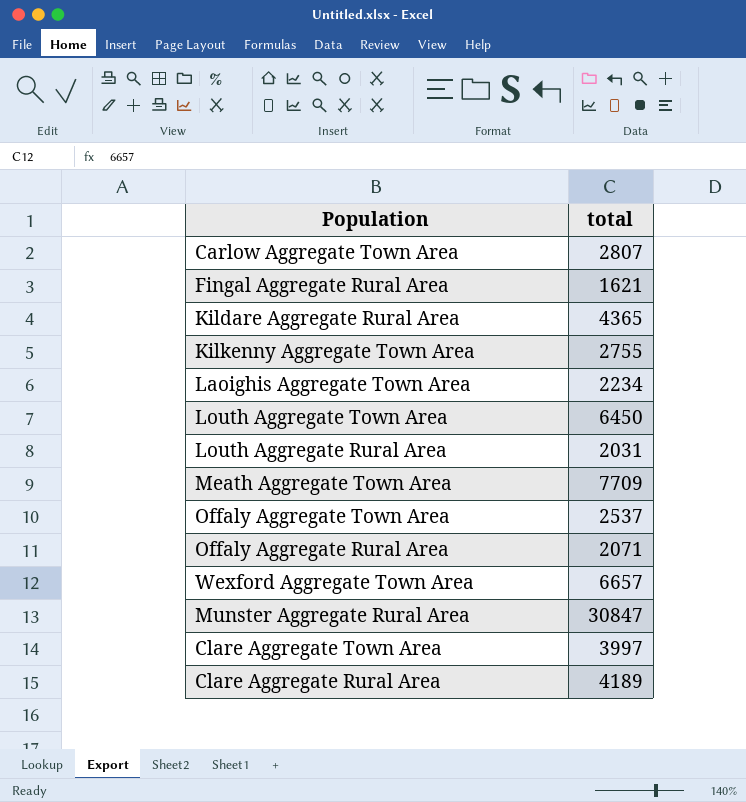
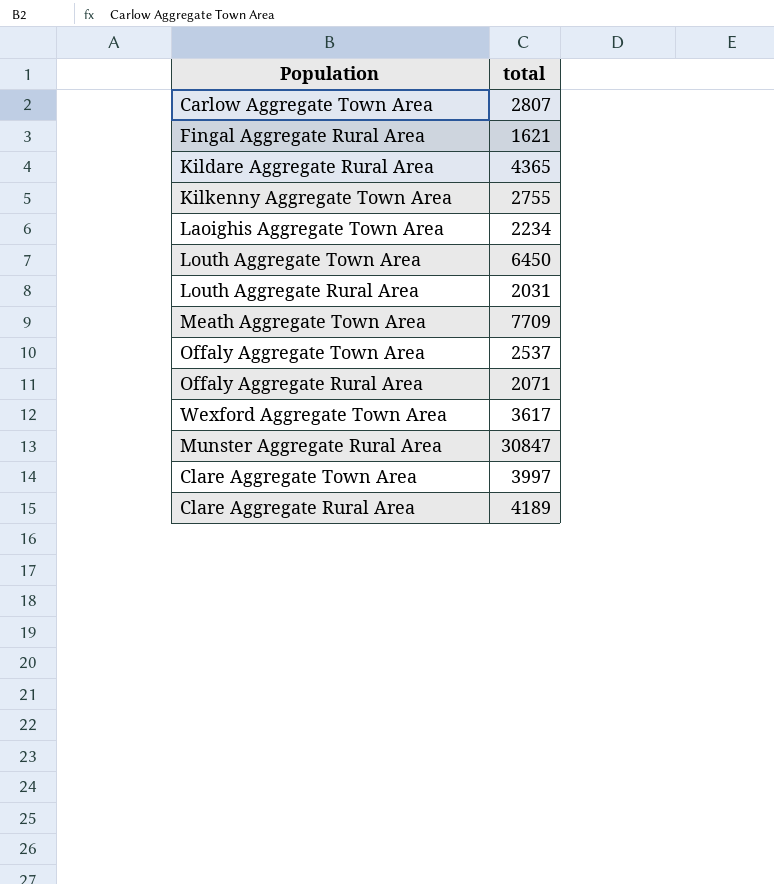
Wexford Aggregate Town Area | total: 6657 -> 3617

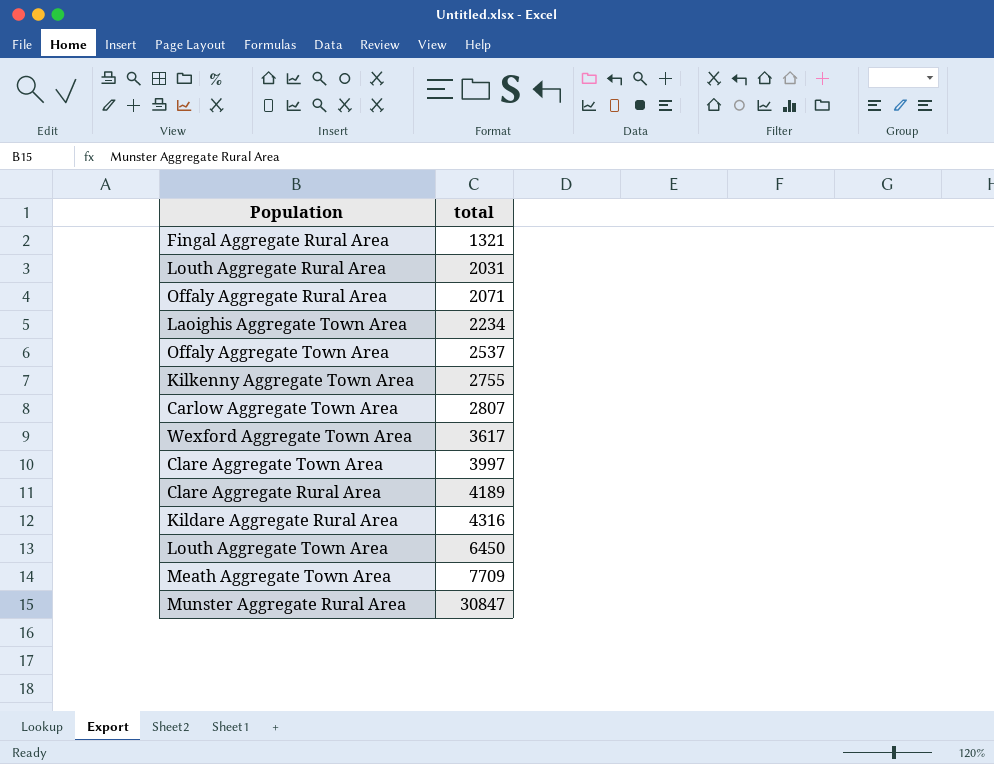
row order: none -> total ascending
Fingal Aggregate Rural Area | total: 1621 -> 1321
Kildare Aggregate Rural Area | total: 4365 -> 4316

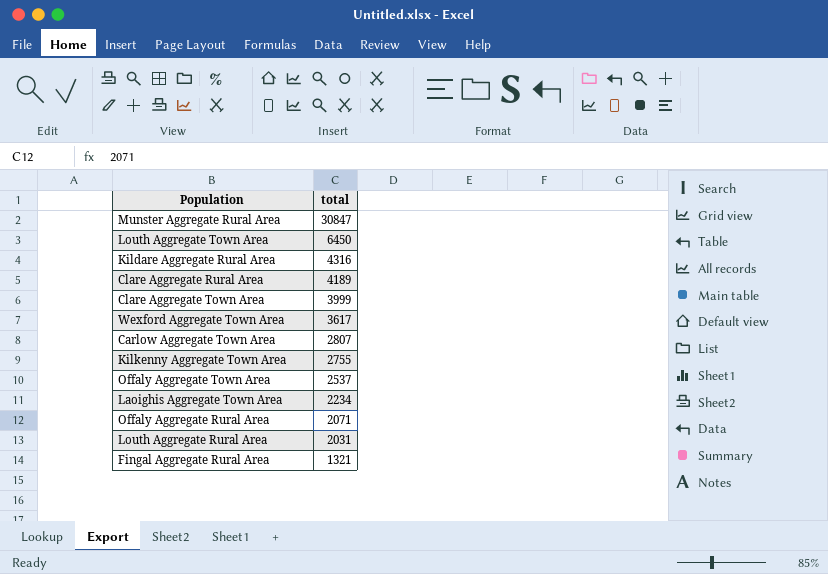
row order: total ascending -> total descending
row Meath Aggregate Town Area: 7709 -> none
Clare Aggregate Town Area | total: 3997 -> 3999

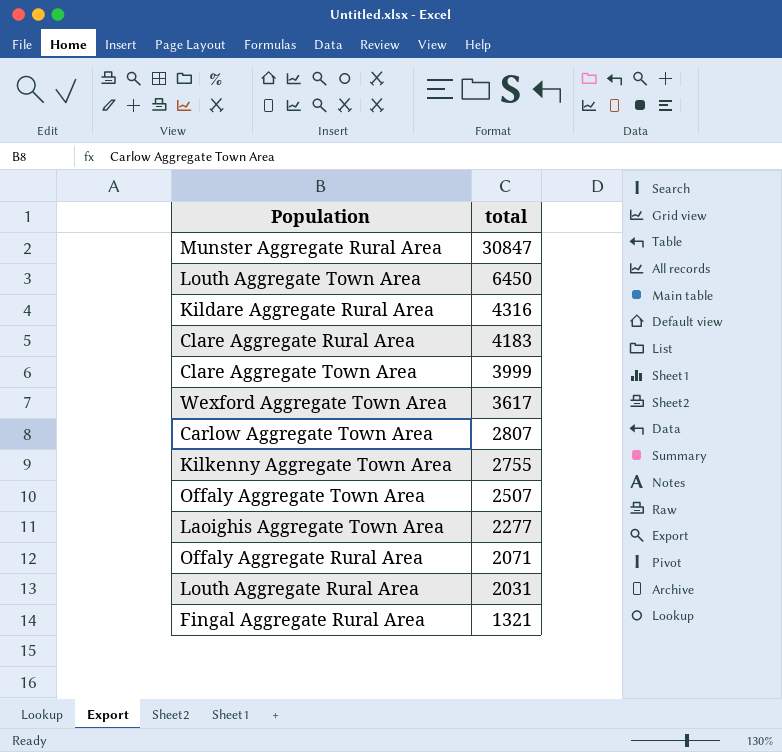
Clare Aggregate Rural Area | total: 4189 -> 4183
Offaly Aggregate Town Area | total: 2537 -> 2507
Laoighis Aggregate Town Area | total: 2234 -> 2277

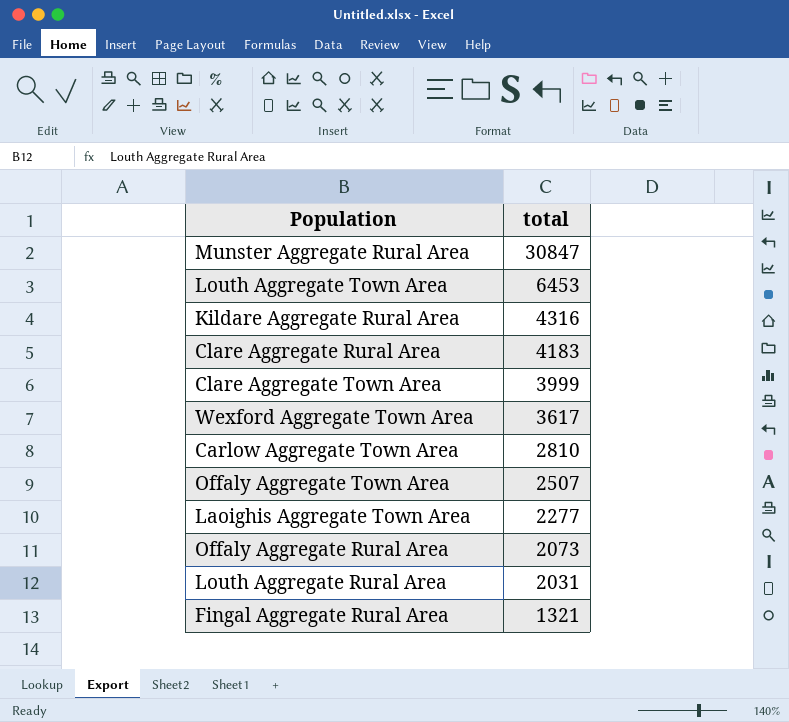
row Kilkenny Aggregate Town Area: 2755 -> none
Louth Aggregate Town Area | total: 6450 -> 6453
Carlow Aggregate Town Area | total: 2807 -> 2810
Offaly Aggregate Rural Area | total: 2071 -> 2073

